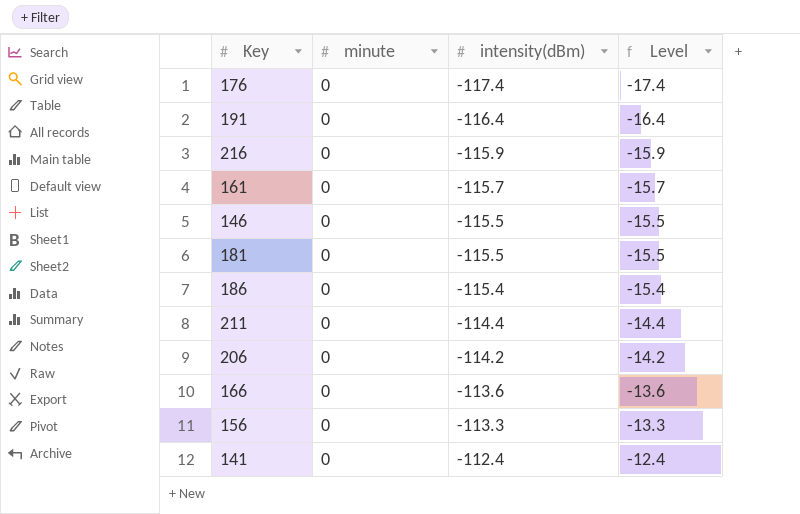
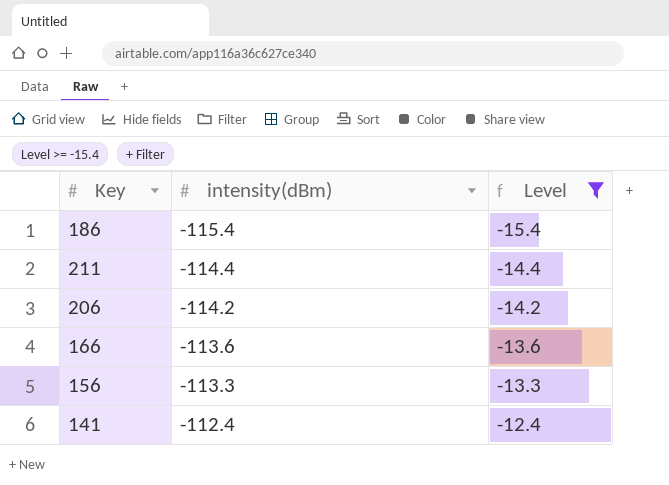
filter: none -> Level >= -15.4
column minute | position: 2 -> none

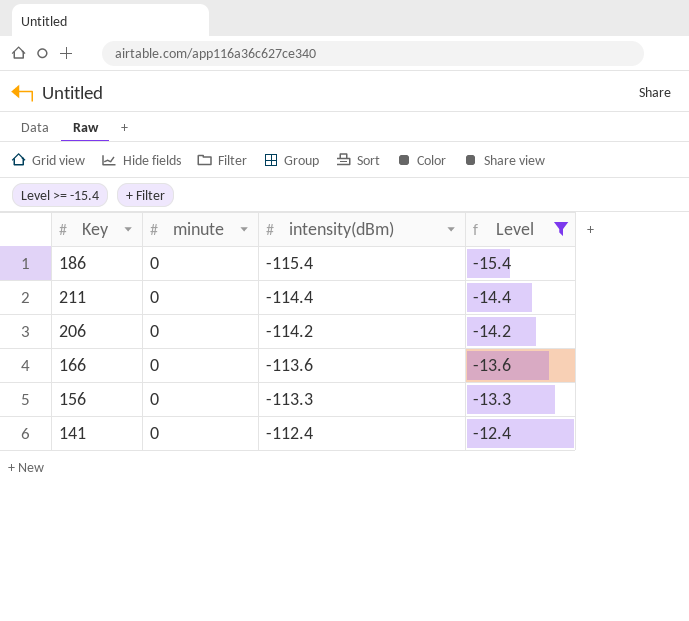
column minute | position: none -> 2

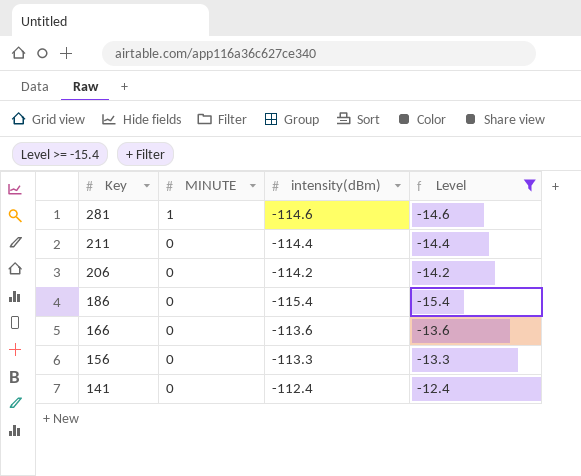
row order: intensity(dBm) ascending -> Key descending
column name: minute -> MINUTE
row 281: none -> 1 | -114.6 | -14.6

